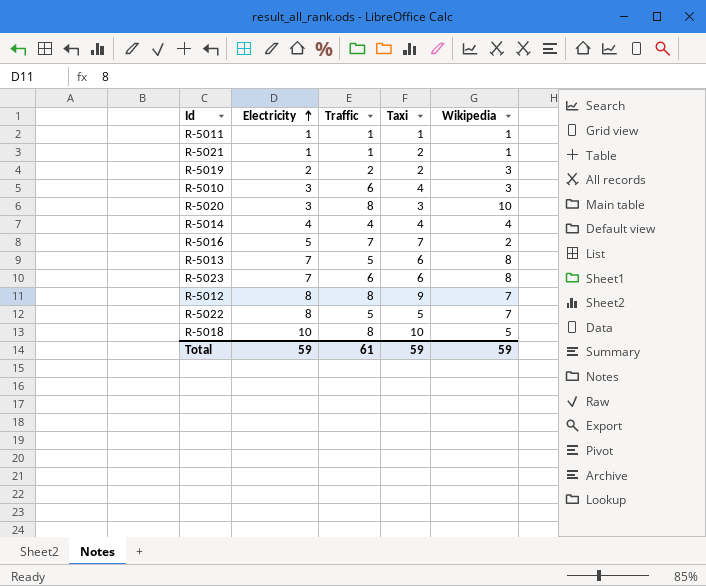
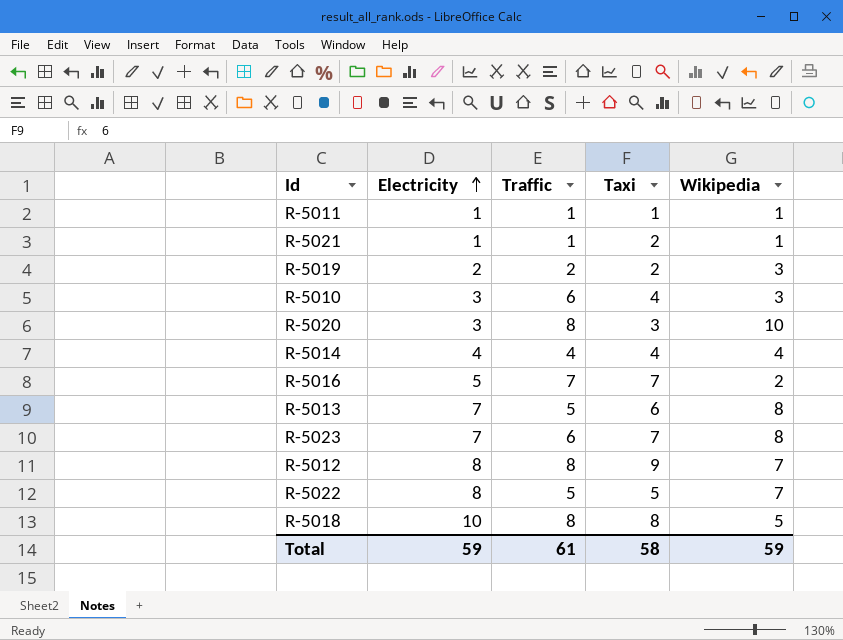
R-5023 | Taxi: 6 -> 7
R-5018 | Taxi: 10 -> 8
Total | Taxi: 59 -> 58

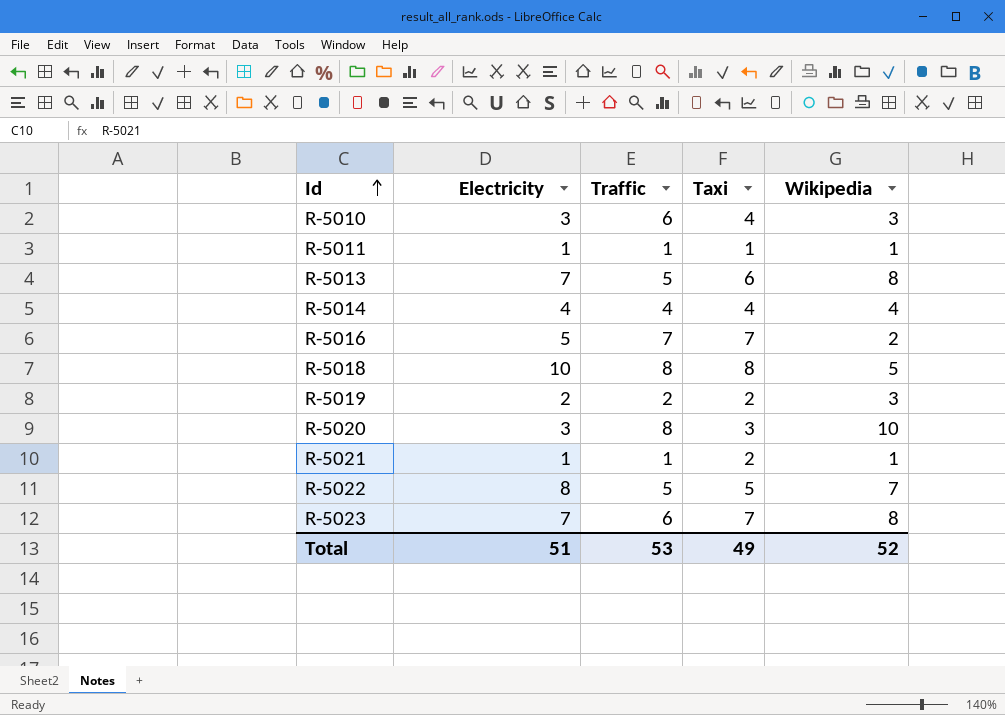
row order: Electricity ascending -> Id ascending
row R-5012: 8 | 8 | 9 | 7 -> none
Total | Electricity: 59 -> 51
Total | Traffic: 61 -> 53
Total | Taxi: 58 -> 49
Total | Wikipedia: 59 -> 52

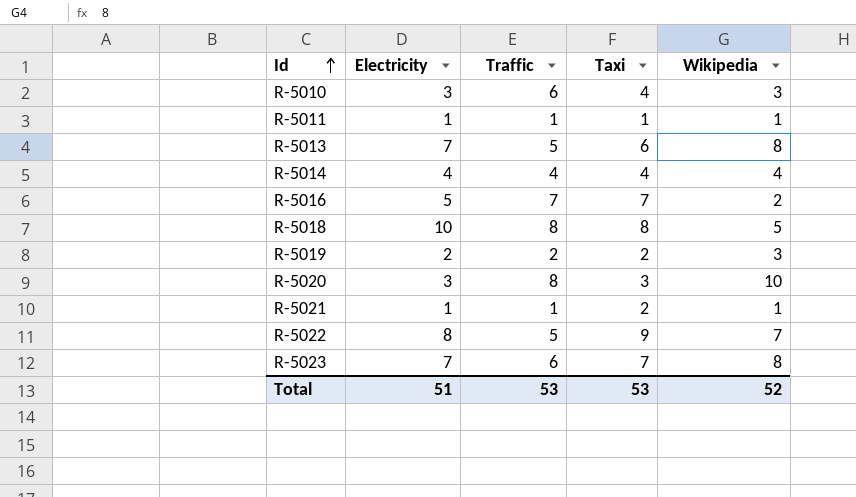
R-5022 | Taxi: 5 -> 9
Total | Taxi: 49 -> 53

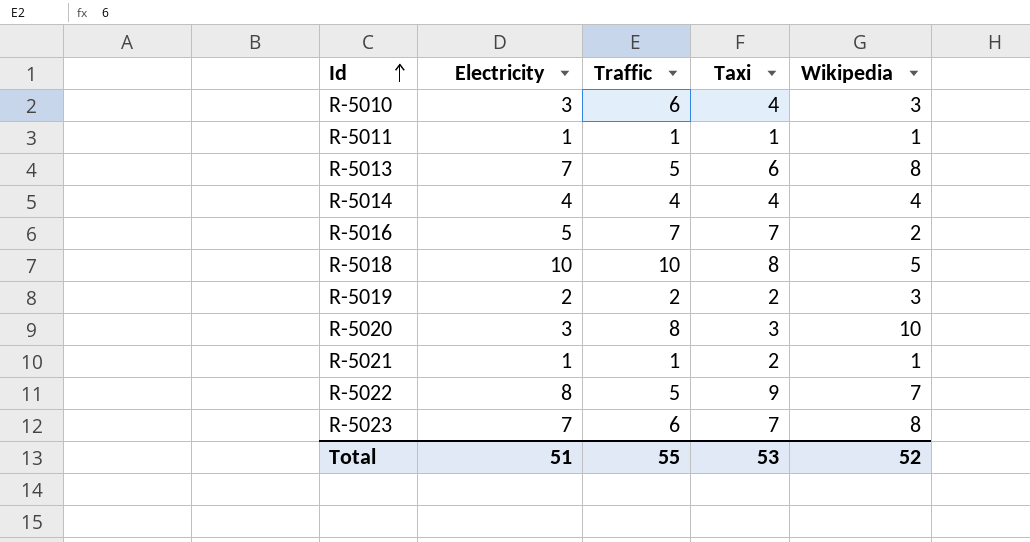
R-5018 | Traffic: 8 -> 10
Total | Traffic: 53 -> 55

